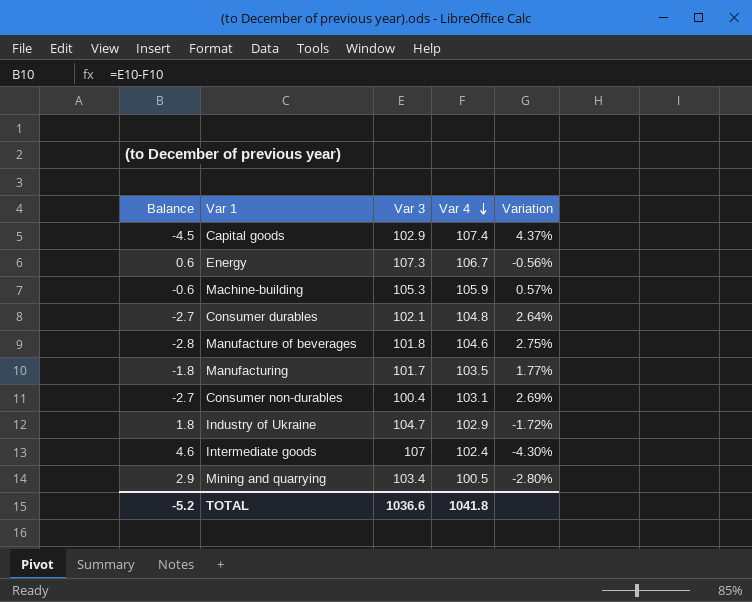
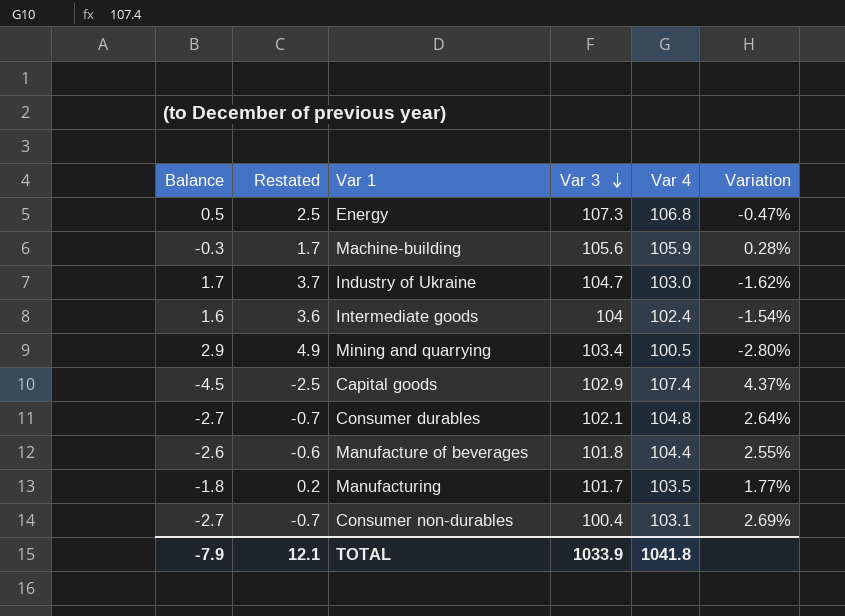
row order: Var 4 descending -> Var 3 descending
column Restated | formula: none -> [Balance] + 2
Energy | Balance: 0.6 -> 0.5
Energy | Var 4: 106.7 -> 106.8
Energy | Variation: -0.56% -> -0.47%
Machine-building | Balance: -0.6 -> -0.3
Machine-building | Var 3: 105.3 -> 105.6
Machine-building | Variation: 0.57% -> 0.28%
Industry of Ukraine | Balance: 1.8 -> 1.7
Industry of Ukraine | Var 4: 102.9 -> 103.0
Industry of Ukraine | Variation: -1.72% -> -1.62%
Intermediate goods | Balance: 4.6 -> 1.6
Intermediate goods | Var 3: 107 -> 104
Intermediate goods | Variation: -4.30% -> -1.54%
Manufacture of beverages | Balance: -2.8 -> -2.6
Manufacture of beverages | Var 4: 104.6 -> 104.4
Manufacture of beverages | Variation: 2.75% -> 2.55%
TOTAL | Balance: -5.2 -> -7.9
TOTAL | Var 3: 1036.6 -> 1033.9

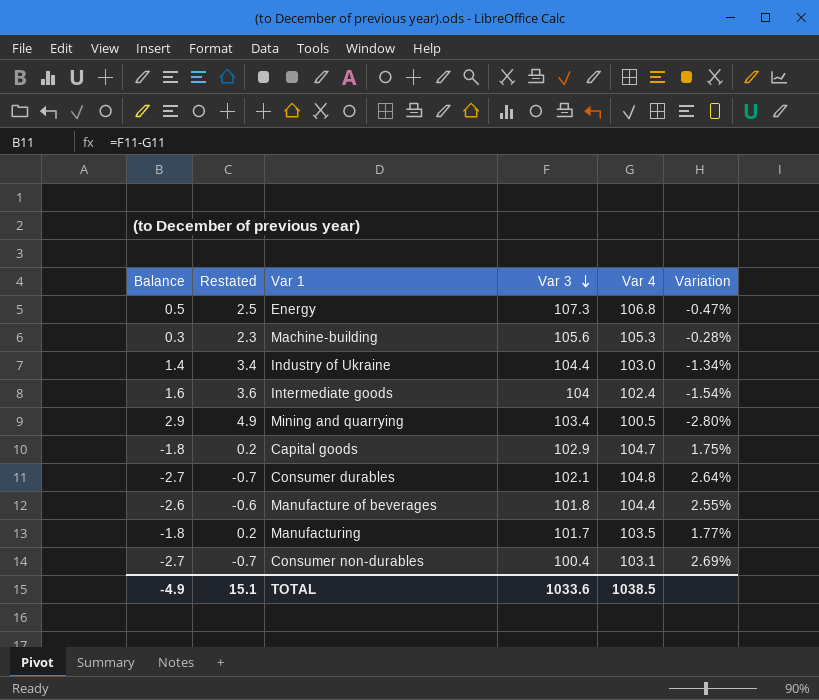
Machine-building | Balance: -0.3 -> 0.3
Machine-building | Restated: 1.7 -> 2.3
Machine-building | Var 4: 105.9 -> 105.3
Machine-building | Variation: 0.28% -> -0.28%
Industry of Ukraine | Balance: 1.7 -> 1.4
Industry of Ukraine | Restated: 3.7 -> 3.4
Industry of Ukraine | Var 3: 104.7 -> 104.4
Industry of Ukraine | Variation: -1.62% -> -1.34%
Capital goods | Balance: -4.5 -> -1.8
Capital goods | Restated: -2.5 -> 0.2
Capital goods | Var 4: 107.4 -> 104.7
Capital goods | Variation: 4.37% -> 1.75%
TOTAL | Balance: -7.9 -> -4.9
TOTAL | Restated: 12.1 -> 15.1
TOTAL | Var 3: 1033.9 -> 1033.6
TOTAL | Var 4: 1041.8 -> 1038.5

